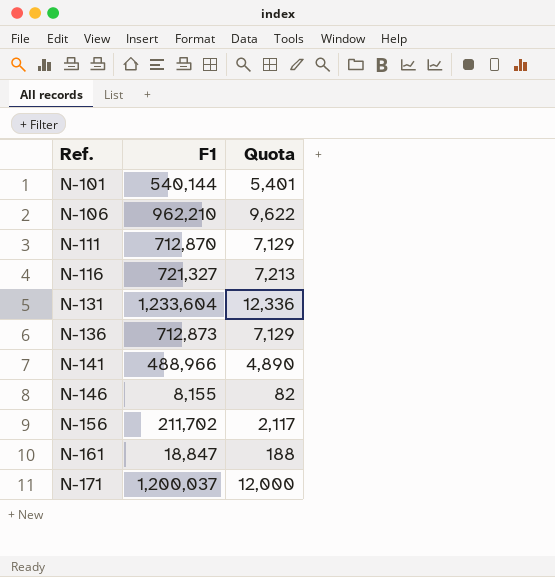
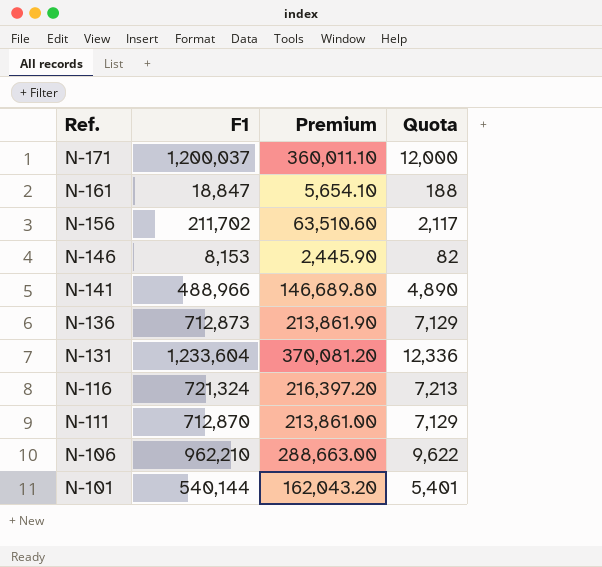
row order: Ref. ascending -> Ref. descending
column Premium | formula: none -> [F1] * 0.3
N-146 | F1: 8,155 -> 8,153
N-116 | F1: 721,327 -> 721,324

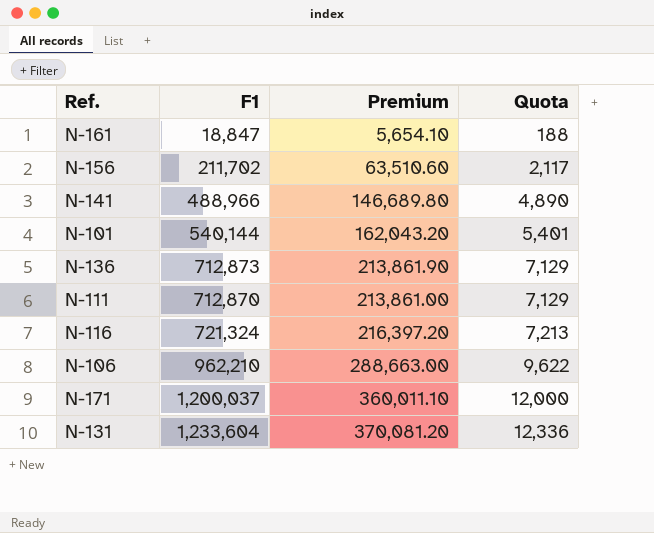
row order: Ref. descending -> Quota ascending
row N-146: 8,153 | 2,445.90 | 82 -> none

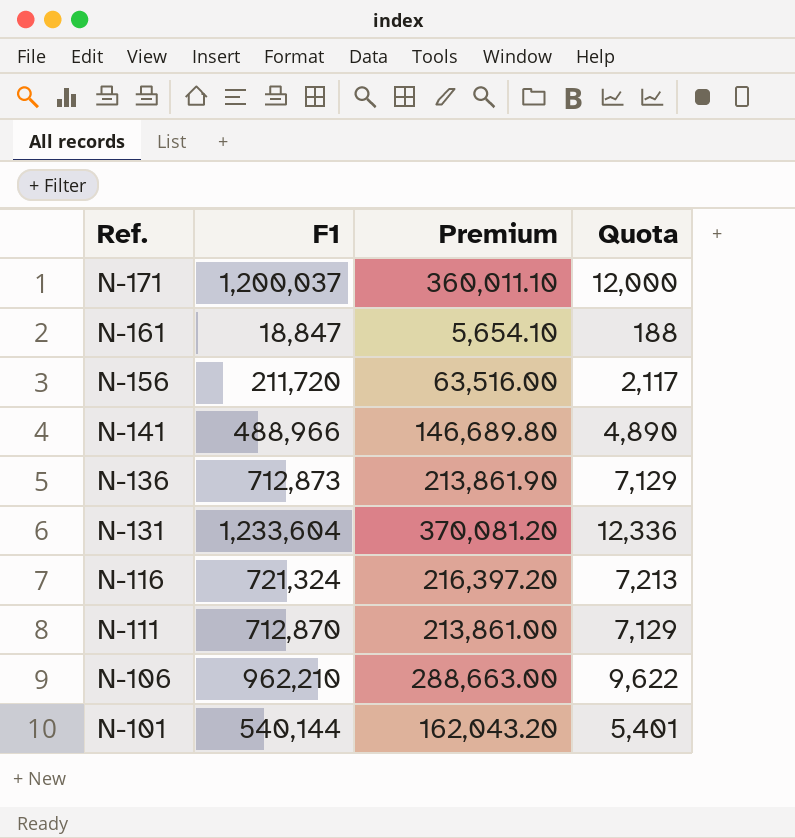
row order: Quota ascending -> Ref. descending
N-156 | F1: 211,702 -> 211,720
N-156 | Premium: 63,510.60 -> 63,516.00

